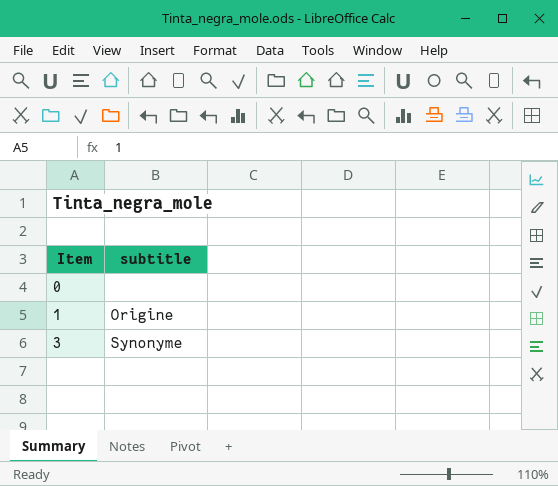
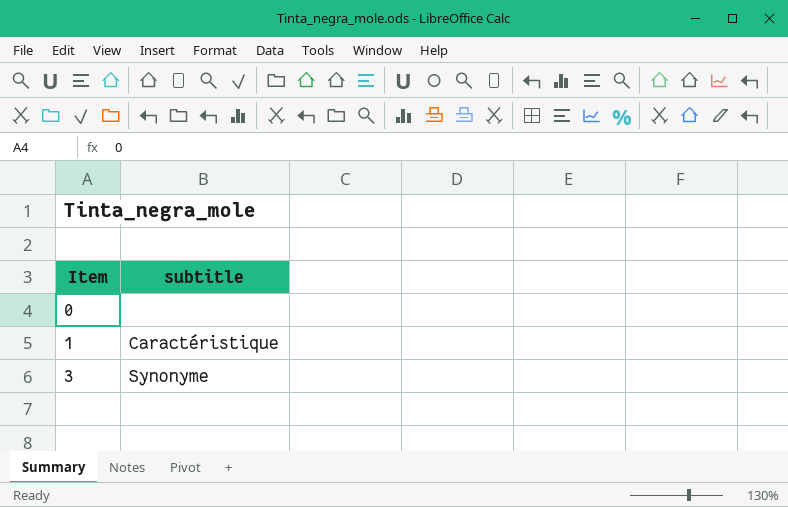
1 | subtitle: Origine -> Caractéristique

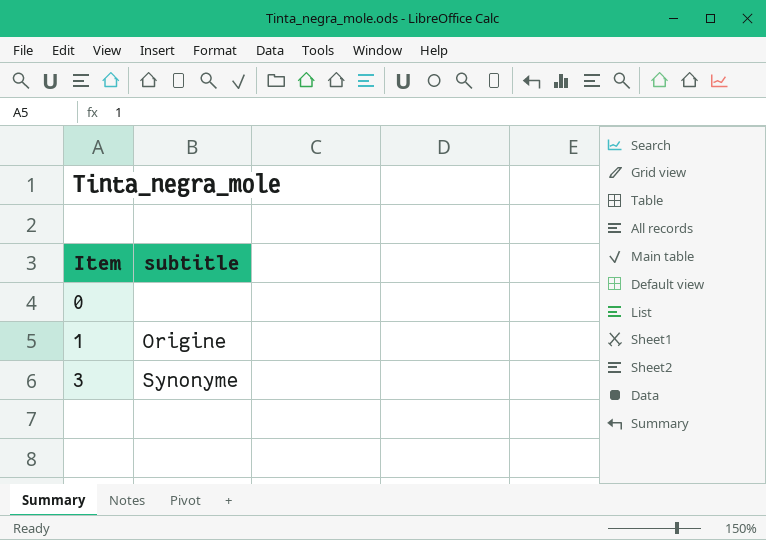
1 | subtitle: Caractéristique -> Origine

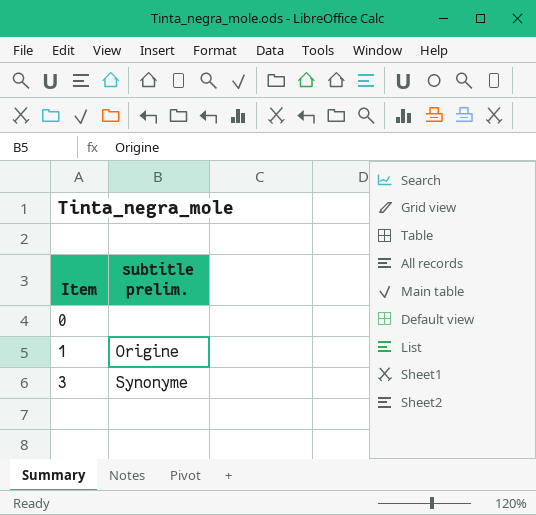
column name: subtitle -> subtitle prelim.

